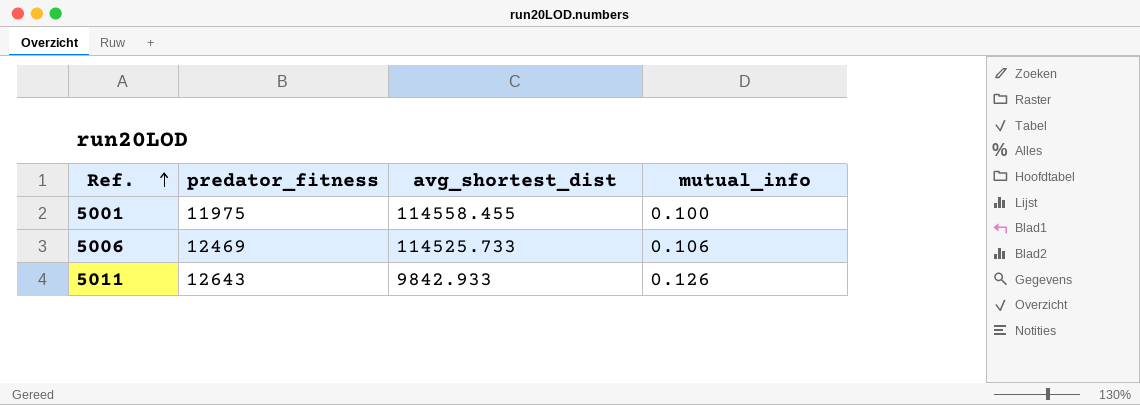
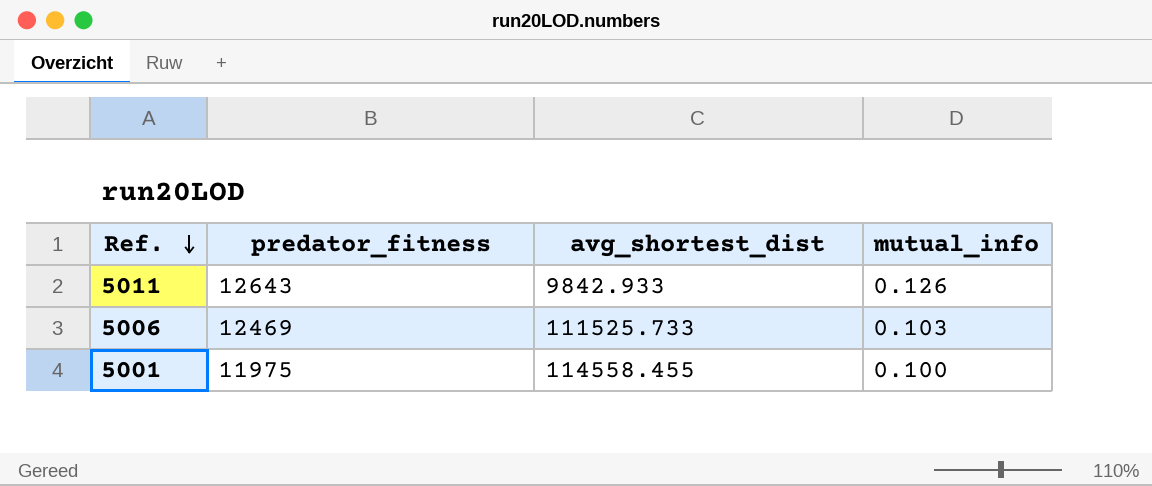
row order: Ref. ascending -> Ref. descending
5006 | avg_shortest_dist: 114525.733 -> 111525.733
5006 | mutual_info: 0.106 -> 0.103

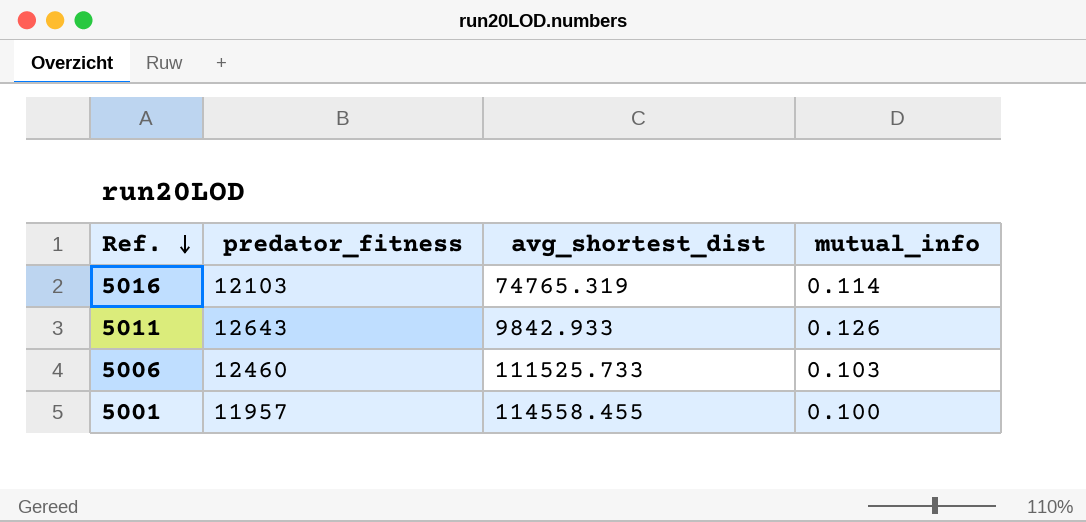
row 5016: none -> 12103 | 74765.319 | 0.114
5006 | predator_fitness: 12469 -> 12460
5001 | predator_fitness: 11975 -> 11957

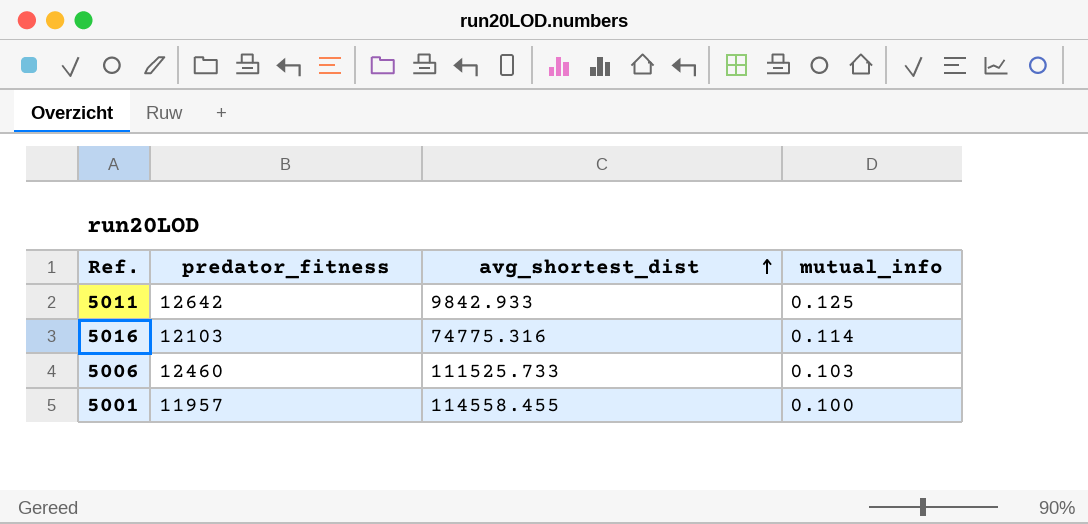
row order: Ref. descending -> avg_shortest_dist ascending
5011 | predator_fitness: 12643 -> 12642
5011 | mutual_info: 0.126 -> 0.125
5016 | avg_shortest_dist: 74765.319 -> 74775.316

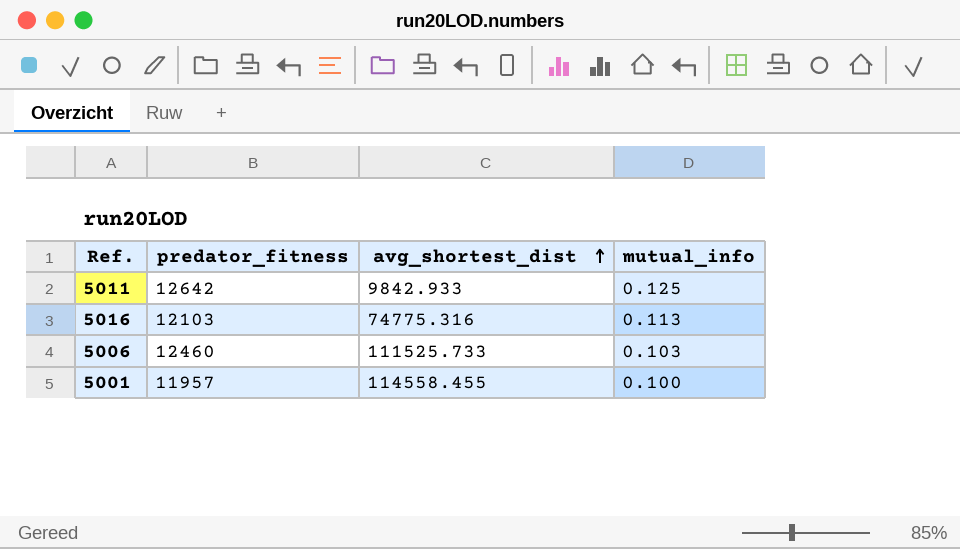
5016 | mutual_info: 0.114 -> 0.113

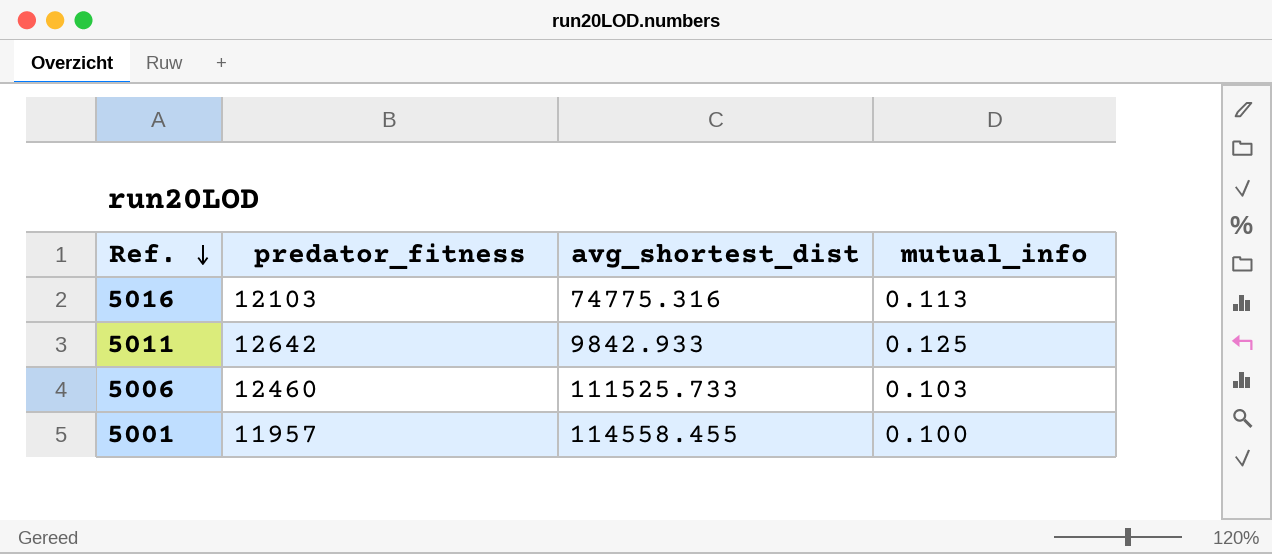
row order: avg_shortest_dist ascending -> Ref. descending

